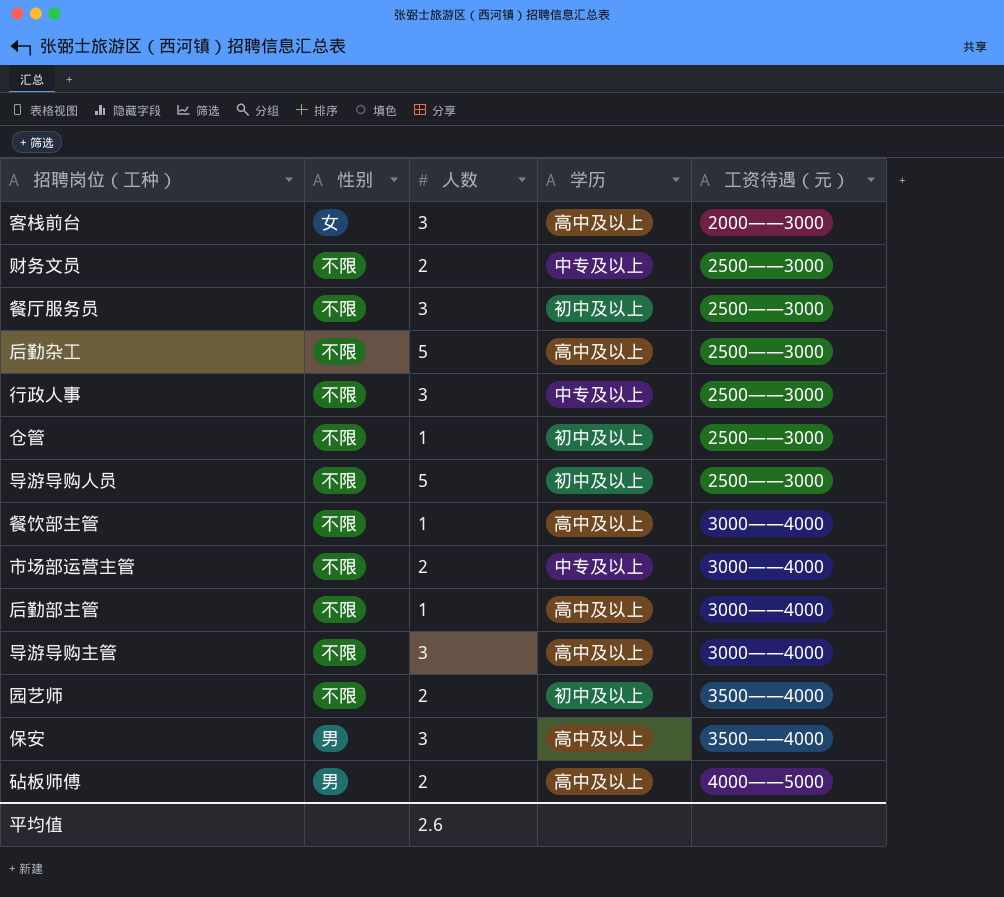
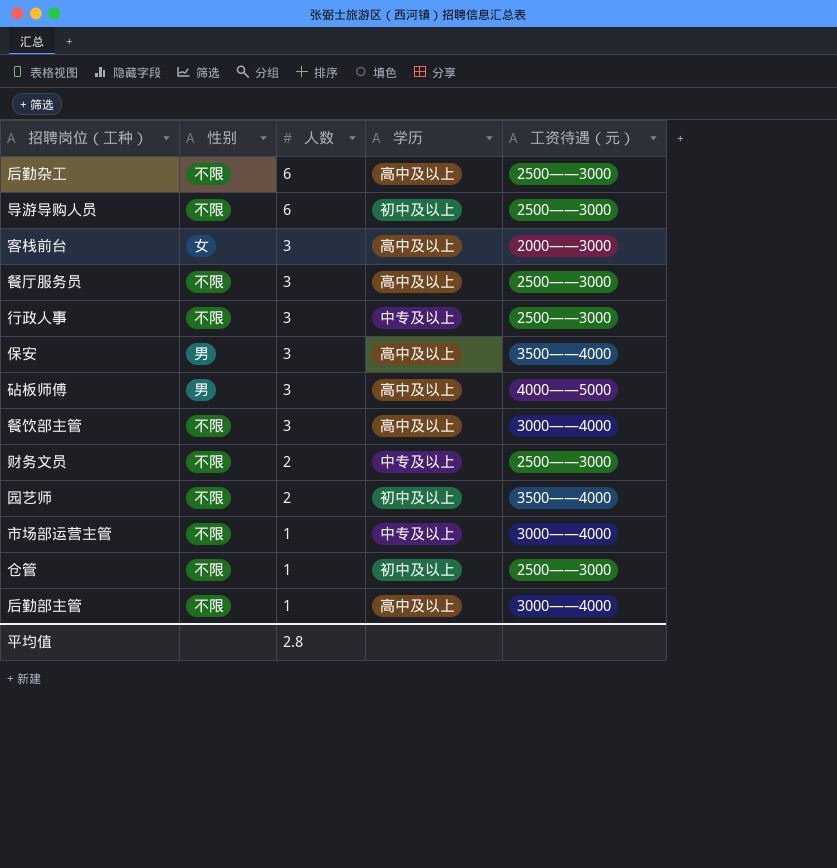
row order: 工资待遇（元） ascending -> 人数 descending
row 导游导购主管: 不限 | 3 | 高中及以上 | 3000——4000 -> none
后勤杂工 | 人数: 5 -> 6
导游导购人员 | 人数: 5 -> 6
餐厅服务员 | 学历: 初中及以上 -> 高中及以上
砧板师傅 | 人数: 2 -> 3
餐饮部主管 | 人数: 1 -> 3
市场部运营主管 | 人数: 2 -> 1
平均值 | 人数: 2.6 -> 2.8

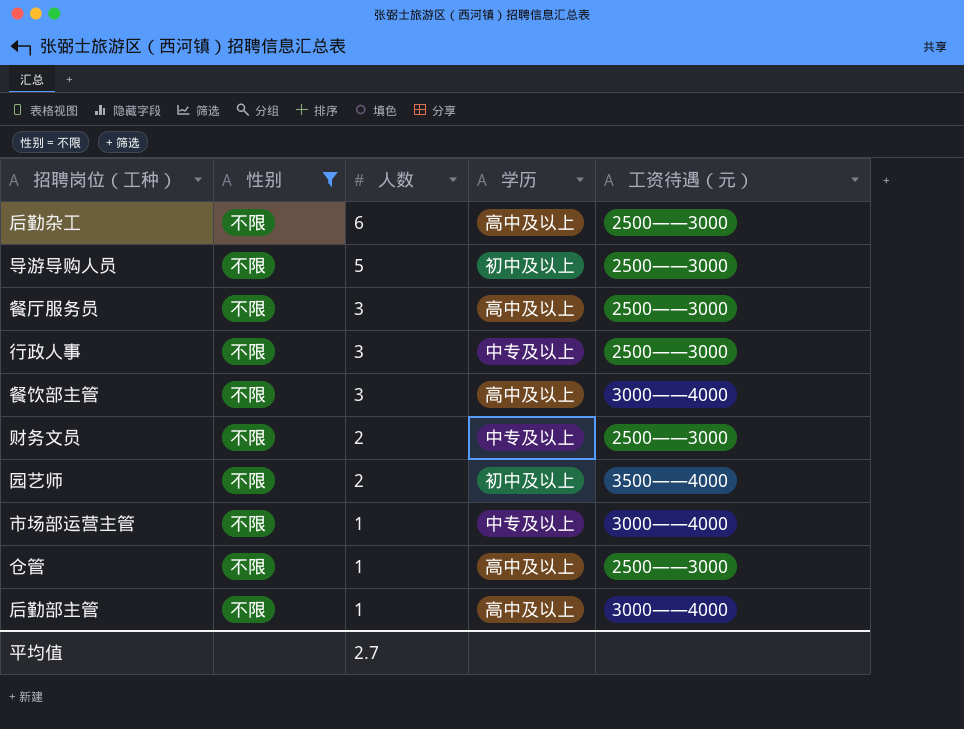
filter: none -> 性别 = 不限
导游导购人员 | 人数: 6 -> 5
仓管 | 学历: 初中及以上 -> 高中及以上
平均值 | 人数: 2.8 -> 2.7

